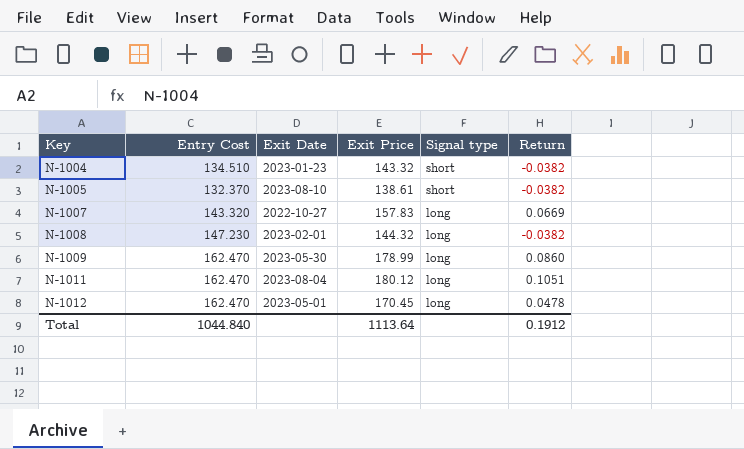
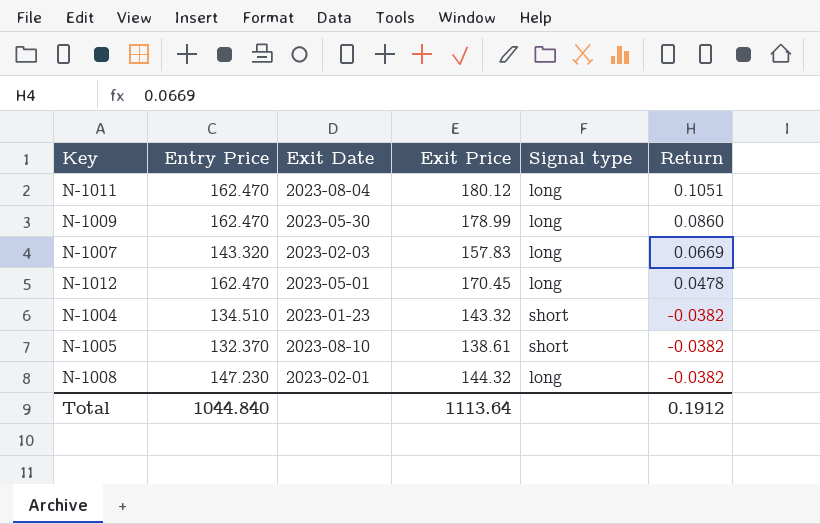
row order: Key ascending -> Return descending
column name: Entry Cost -> Entry Price
N-1007 | Exit Date: 2022-10-27 -> 2023-02-03

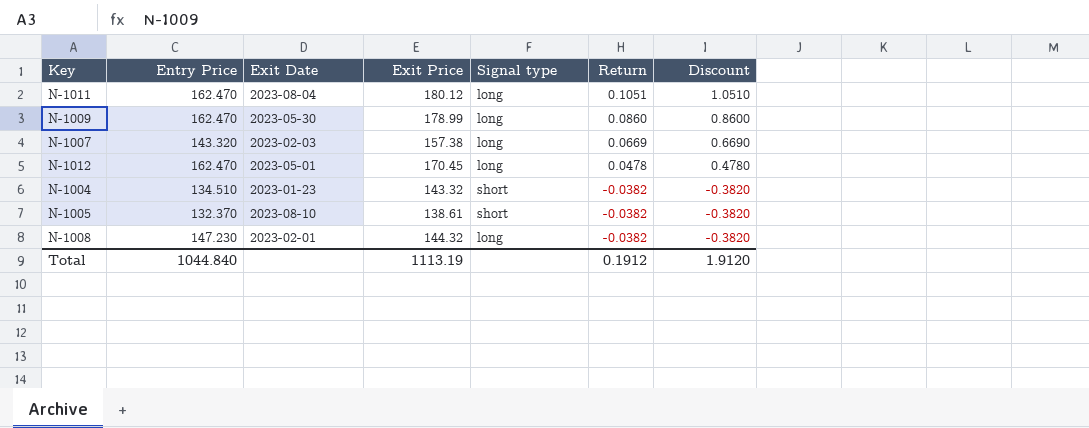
column Discount | formula: none -> [Return] * 10
N-1007 | Exit Price: 157.83 -> 157.38
Total | Exit Price: 1113.64 -> 1113.19

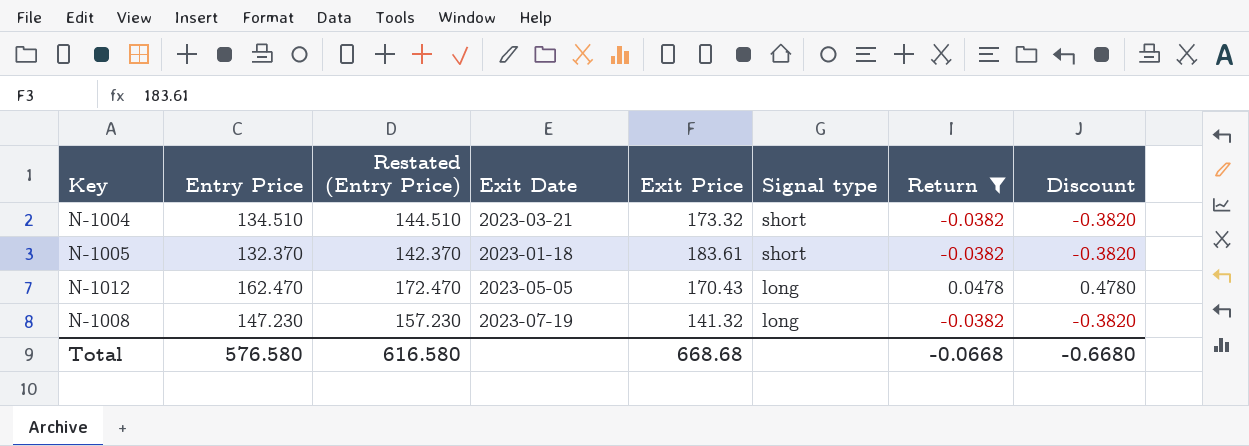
filter: none -> Return <= 0.0478
row order: Return descending -> Signal type descending
column Restated (Entry Price) | formula: none -> [Entry Price] + 10
N-1004 | Exit Date: 2023-01-23 -> 2023-03-21
N-1004 | Exit Price: 143.32 -> 173.32
N-1005 | Exit Date: 2023-08-10 -> 2023-01-18
N-1005 | Exit Price: 138.61 -> 183.61
N-1012 | Exit Date: 2023-05-01 -> 2023-05-05
N-1012 | Exit Price: 170.45 -> 170.43
N-1008 | Exit Date: 2023-02-01 -> 2023-07-19
N-1008 | Exit Price: 144.32 -> 141.32
Total | Entry Price: 1044.840 -> 576.580
Total | Exit Price: 1113.19 -> 668.68
Total | Return: 0.1912 -> -0.0668
Total | Discount: 1.9120 -> -0.6680

